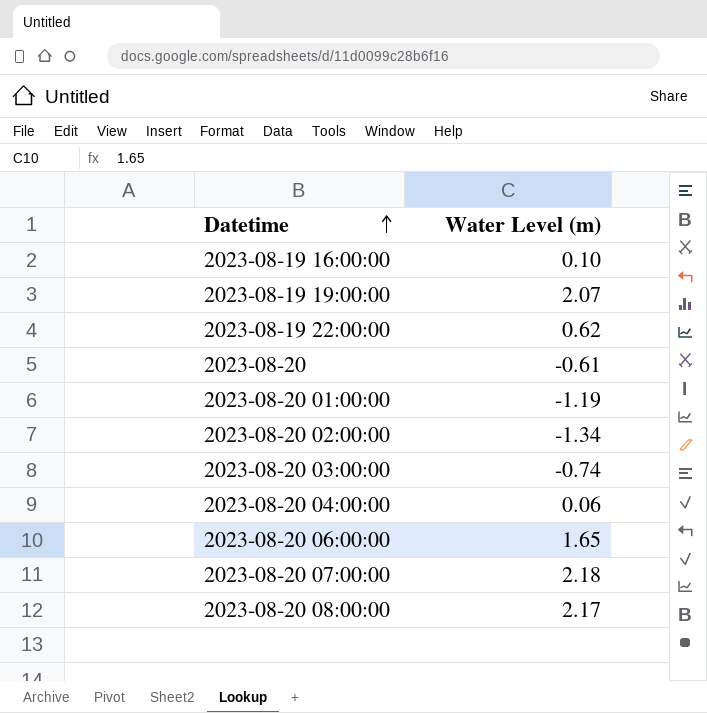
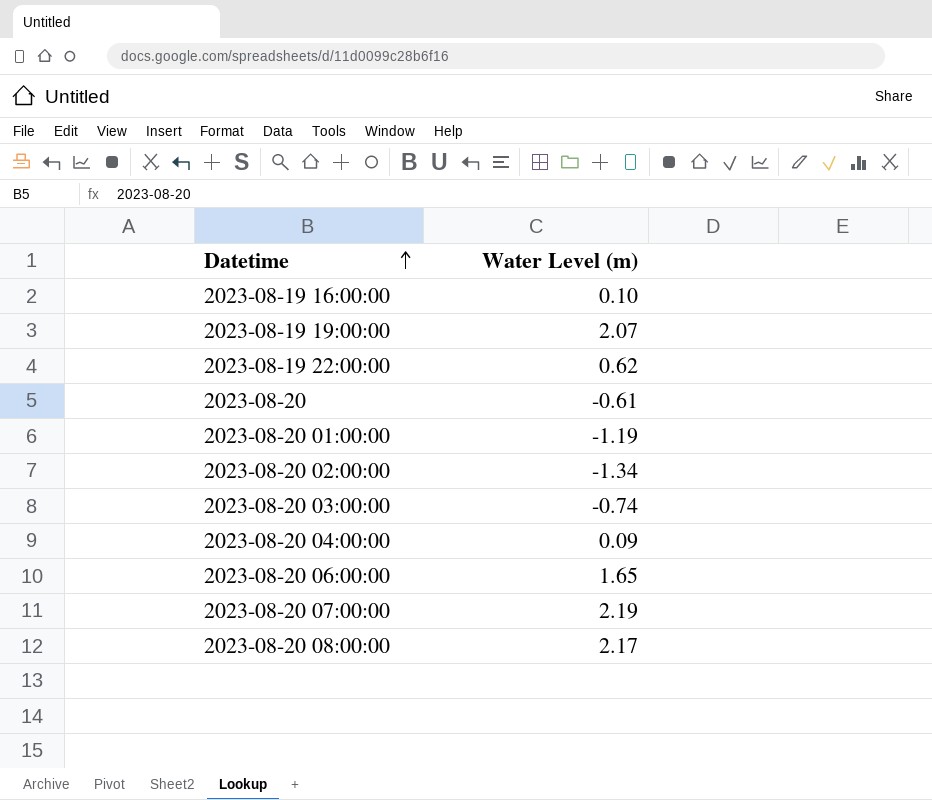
2023-08-20 04:00:00 | Water Level (m): 0.06 -> 0.09
2023-08-20 07:00:00 | Water Level (m): 2.18 -> 2.19

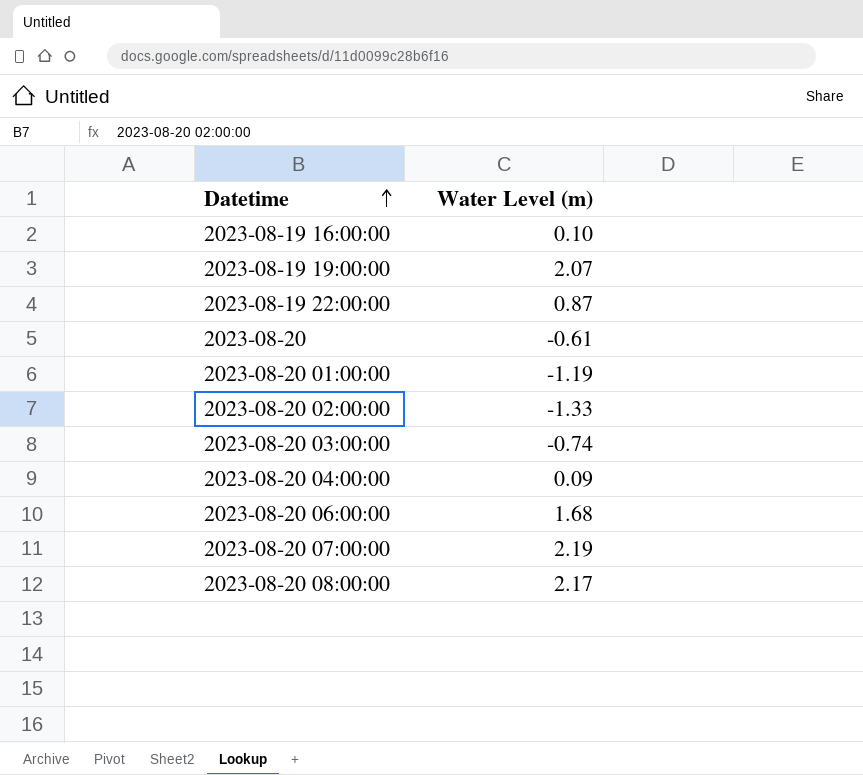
2023-08-19 22:00:00 | Water Level (m): 0.62 -> 0.87
2023-08-20 02:00:00 | Water Level (m): -1.34 -> -1.33
2023-08-20 06:00:00 | Water Level (m): 1.65 -> 1.68

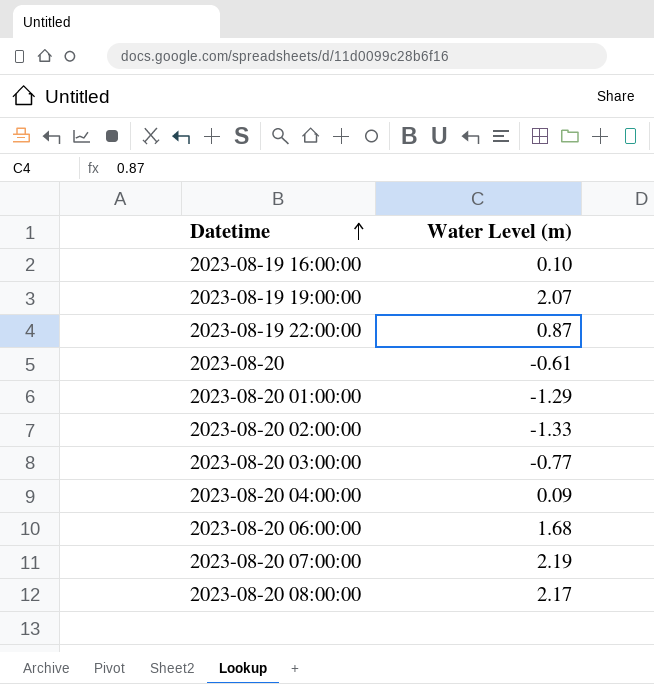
2023-08-20 01:00:00 | Water Level (m): -1.19 -> -1.29
2023-08-20 03:00:00 | Water Level (m): -0.74 -> -0.77

